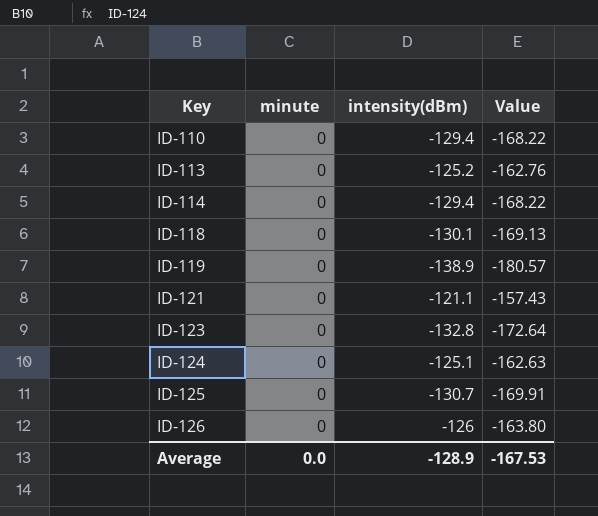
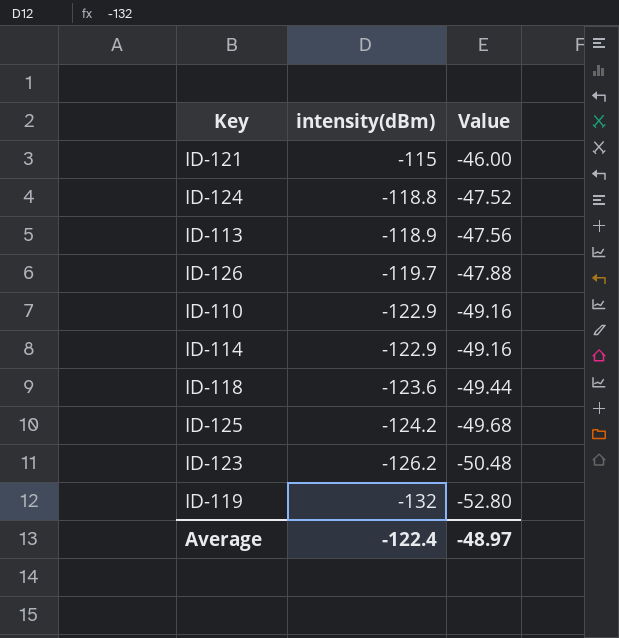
row order: Key ascending -> intensity(dBm) descending
column minute | position: 2 -> none
column Value | formula: [intensity(dBm)] * 1.3 -> [intensity(dBm)] * 0.4
ID-121 | intensity(dBm): -121.1 -> -115
ID-124 | intensity(dBm): -125.1 -> -118.8
ID-113 | intensity(dBm): -125.2 -> -118.9
ID-126 | intensity(dBm): -126 -> -119.7
ID-110 | intensity(dBm): -129.4 -> -122.9
ID-114 | intensity(dBm): -129.4 -> -122.9
ID-118 | intensity(dBm): -130.1 -> -123.6
ID-125 | intensity(dBm): -130.7 -> -124.2
ID-123 | intensity(dBm): -132.8 -> -126.2
ID-119 | intensity(dBm): -138.9 -> -132
Average | intensity(dBm): -128.9 -> -122.4
Average | Value: -167.53 -> -48.97

